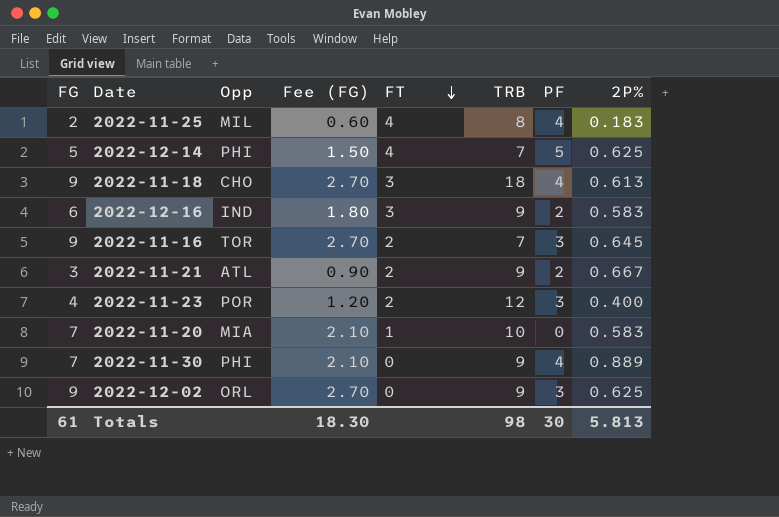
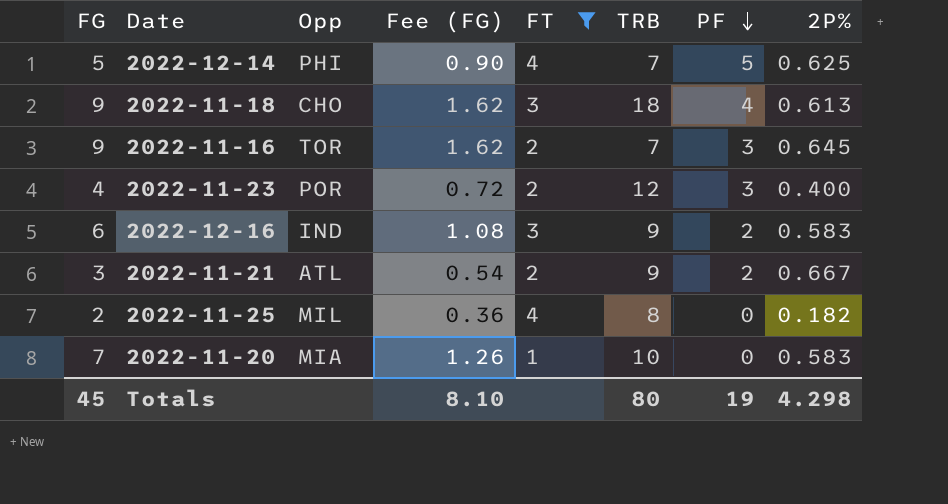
filter: none -> FT != 0
row order: FT descending -> PF descending
column Fee (FG) | formula: [FG] * 0.3 -> [FG] * 0.18
2022-11-25 | PF: 4 -> 0
2022-11-25 | 2P%: 0.183 -> 0.182
Totals | FG: 61 -> 45
Totals | Fee (FG): 18.30 -> 8.10
Totals | TRB: 98 -> 80
Totals | PF: 30 -> 19
Totals | 2P%: 5.813 -> 4.298

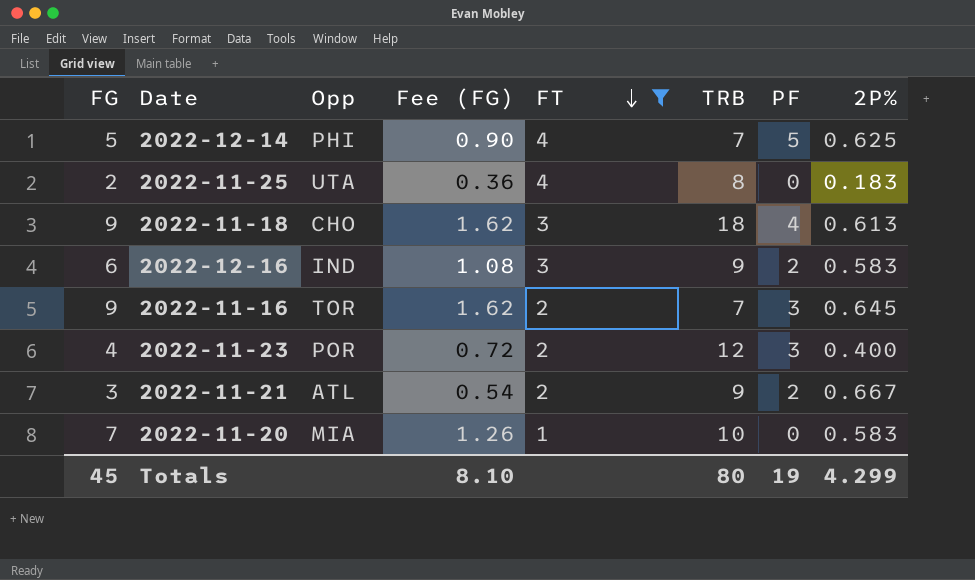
row order: PF descending -> FT descending
2022-11-25 | Opp: MIL -> UTA
2022-11-25 | 2P%: 0.182 -> 0.183
Totals | 2P%: 4.298 -> 4.299

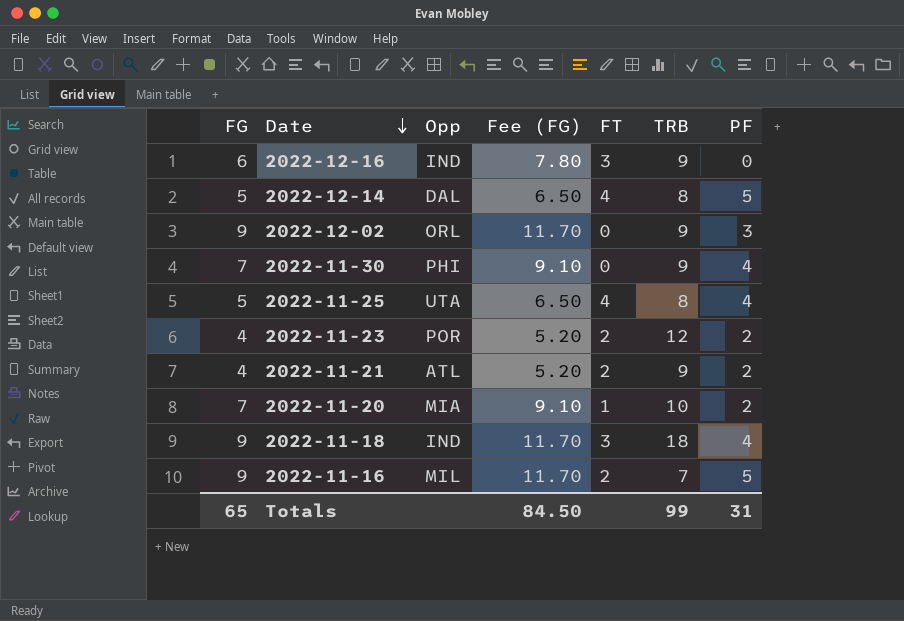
filter: FT != 0 -> none
row order: FT descending -> Date descending
column 2P% | position: 8 -> none
column Fee (FG) | formula: [FG] * 0.18 -> [FG] * 1.3
2022-12-16 | PF: 2 -> 0
2022-12-14 | Opp: PHI -> DAL
2022-12-14 | TRB: 7 -> 8
2022-11-25 | FG: 2 -> 5
2022-11-25 | PF: 0 -> 4
2022-11-23 | PF: 3 -> 2
2022-11-21 | FG: 3 -> 4
2022-11-20 | PF: 0 -> 2
2022-11-18 | Opp: CHO -> IND
2022-11-16 | Opp: TOR -> MIL
2022-11-16 | PF: 3 -> 5
Totals | FG: 45 -> 65
Totals | Fee (FG): 8.10 -> 84.50
Totals | TRB: 80 -> 99
Totals | PF: 19 -> 31

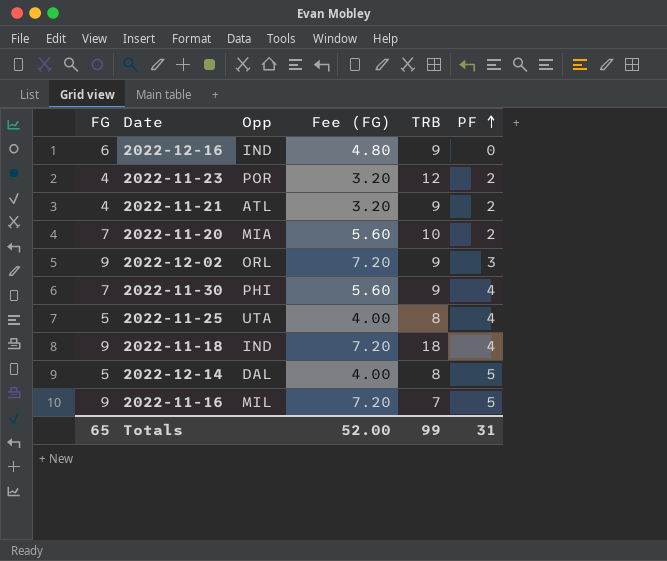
row order: Date descending -> PF ascending
column FT | position: 5 -> none
column Fee (FG) | formula: [FG] * 1.3 -> [FG] * 0.8
Totals | Fee (FG): 84.50 -> 52.00

